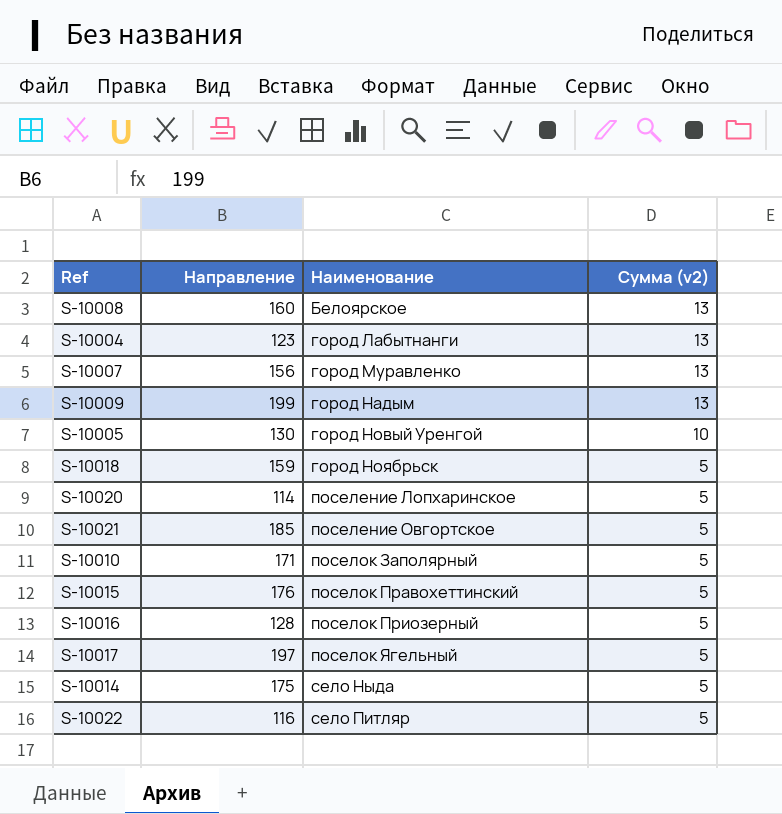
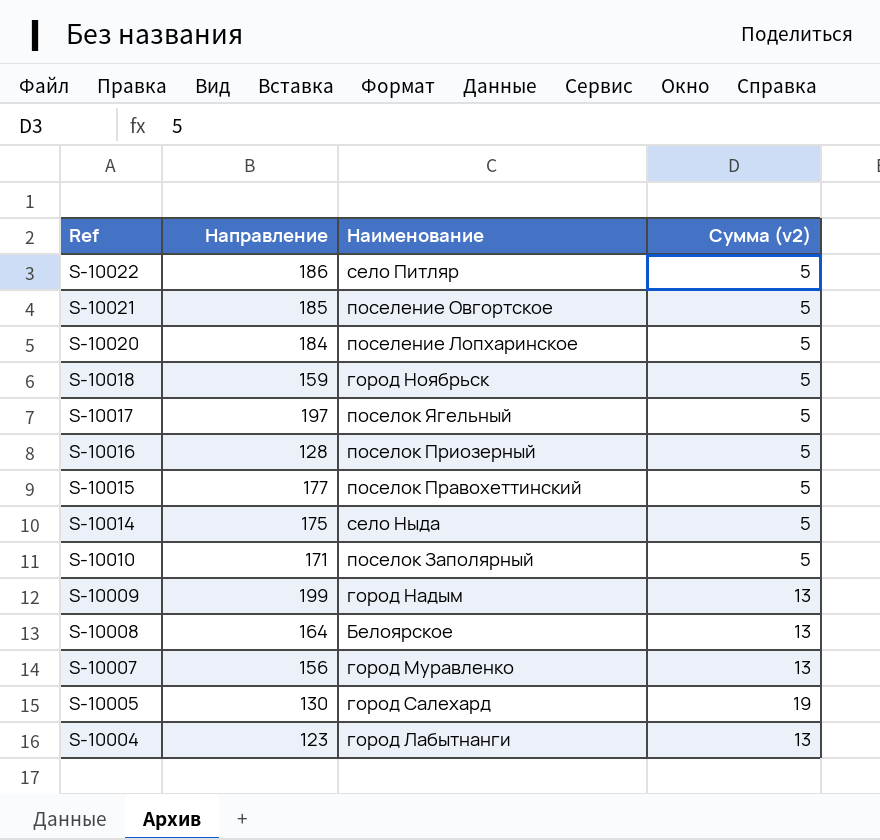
row order: Наименование ascending -> Ref descending
S-10022 | Направление: 116 -> 186
S-10020 | Направление: 114 -> 184
S-10015 | Направление: 176 -> 177
S-10008 | Направление: 160 -> 164
S-10005 | Наименование: город Новый Уренгой -> город Салехард
S-10005 | Сумма (v2): 10 -> 19

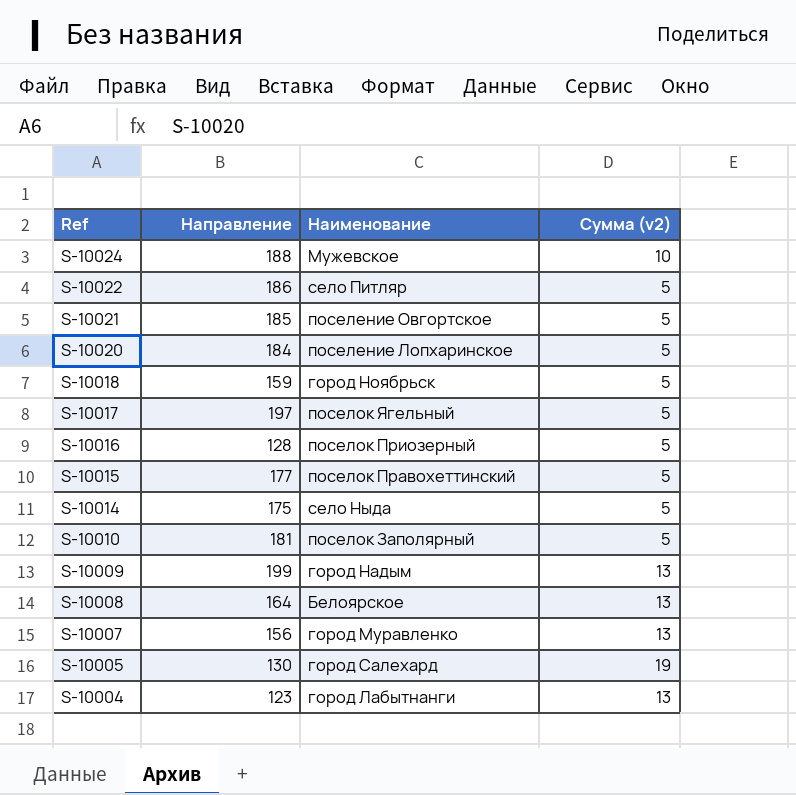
row S-10024: none -> 188 | Мужевское | 10
S-10010 | Направление: 171 -> 181

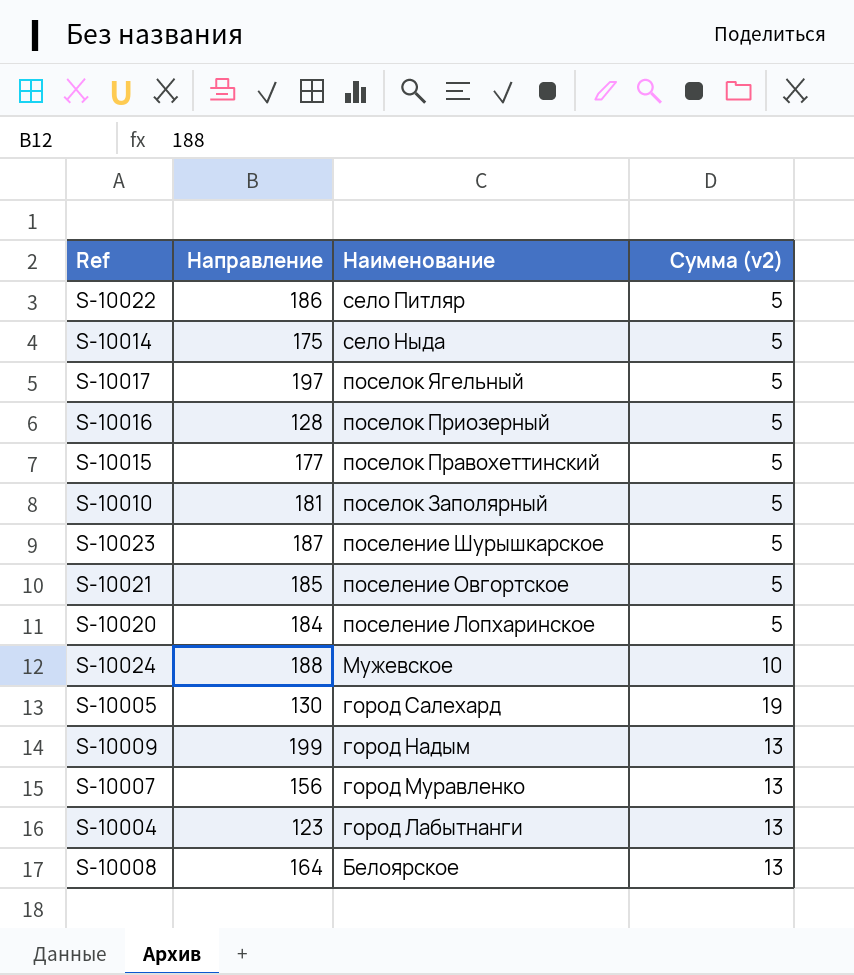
row order: Ref descending -> Наименование descending
row S-10018: 159 | город Ноябрьск | 5 -> none
row S-10023: none -> 187 | поселение Шурышкарское | 5

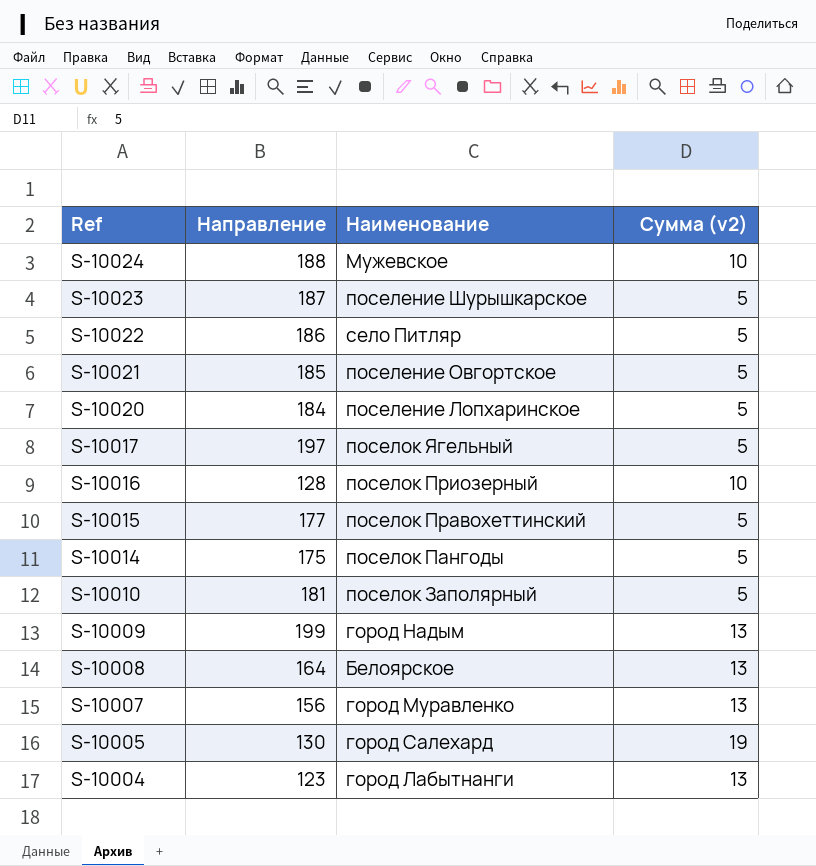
row order: Наименование descending -> Ref descending
S-10016 | Сумма (v2): 5 -> 10
S-10014 | Наименование: село Ныда -> поселок Пангоды

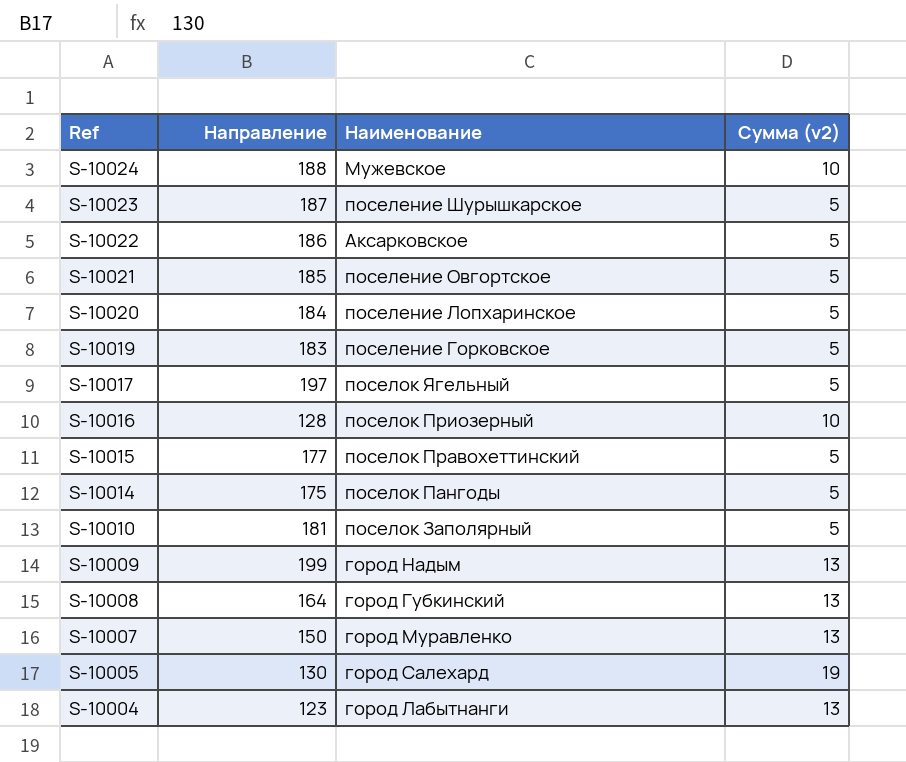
S-10022 | Наименование: село Питляр -> Аксарковское
row S-10019: none -> 183 | поселение Горковское | 5
S-10008 | Наименование: Белоярское -> город Губкинский
S-10007 | Направление: 156 -> 150

